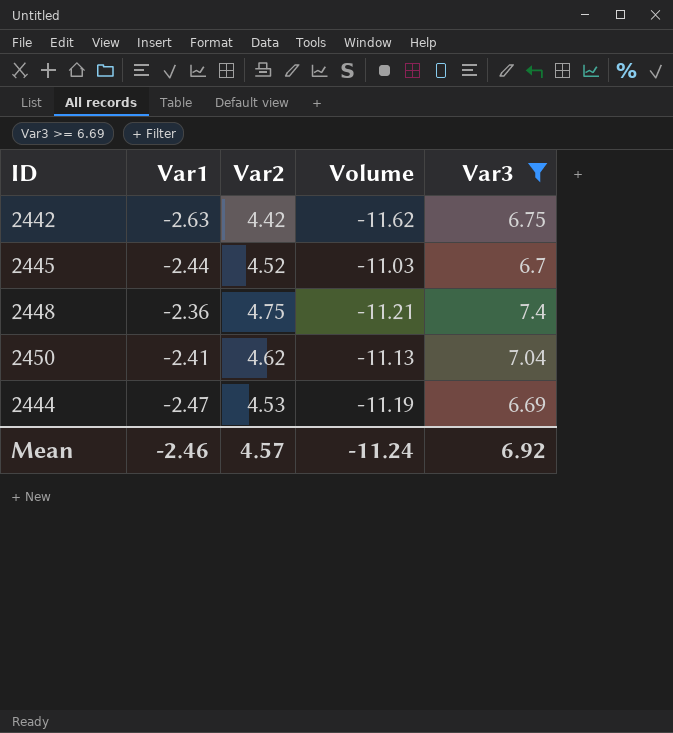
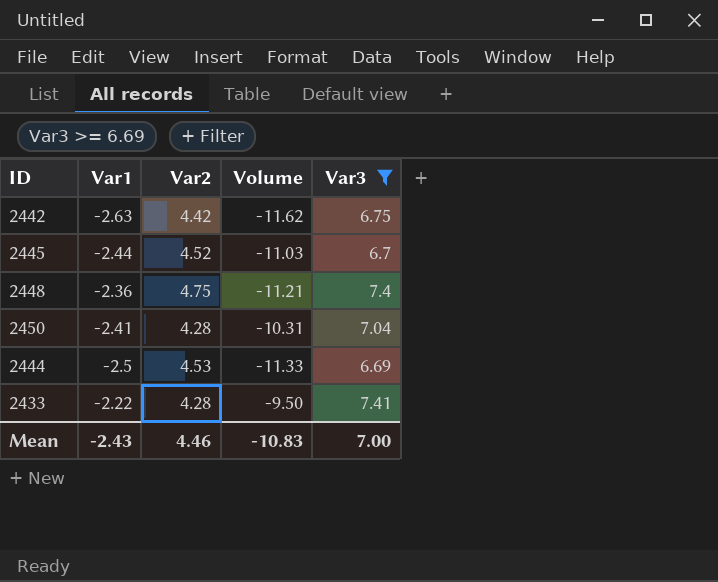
2450 | Var2: 4.62 -> 4.28
2450 | Volume: -11.13 -> -10.31
2444 | Var1: -2.47 -> -2.5
2444 | Volume: -11.19 -> -11.33
row 2433: none -> -2.22 | 4.28 | -9.50 | 7.41
Mean | Var1: -2.46 -> -2.43
Mean | Var2: 4.57 -> 4.46
Mean | Volume: -11.24 -> -10.83
Mean | Var3: 6.92 -> 7.00

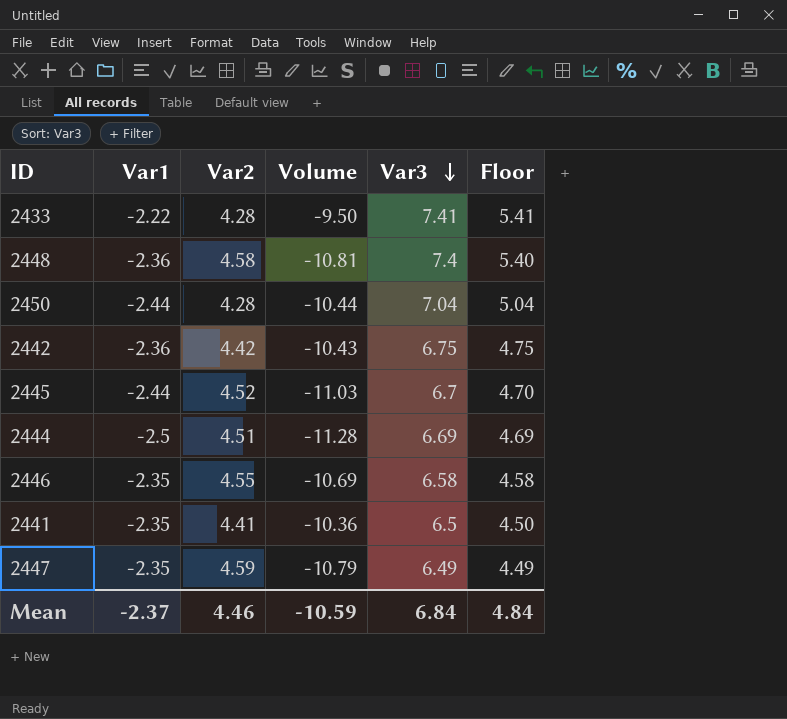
filter: Var3 >= 6.69 -> none
row order: none -> Var3 descending
column Floor | formula: none -> [Var3] - 2
2448 | Var2: 4.75 -> 4.58
2448 | Volume: -11.21 -> -10.81
2450 | Var1: -2.41 -> -2.44
2450 | Volume: -10.31 -> -10.44
2442 | Var1: -2.63 -> -2.36
2442 | Volume: -11.62 -> -10.43
2444 | Var2: 4.53 -> 4.51
2444 | Volume: -11.33 -> -11.28
Mean | Var1: -2.43 -> -2.37
Mean | Volume: -10.83 -> -10.59
Mean | Var3: 7.00 -> 6.84

